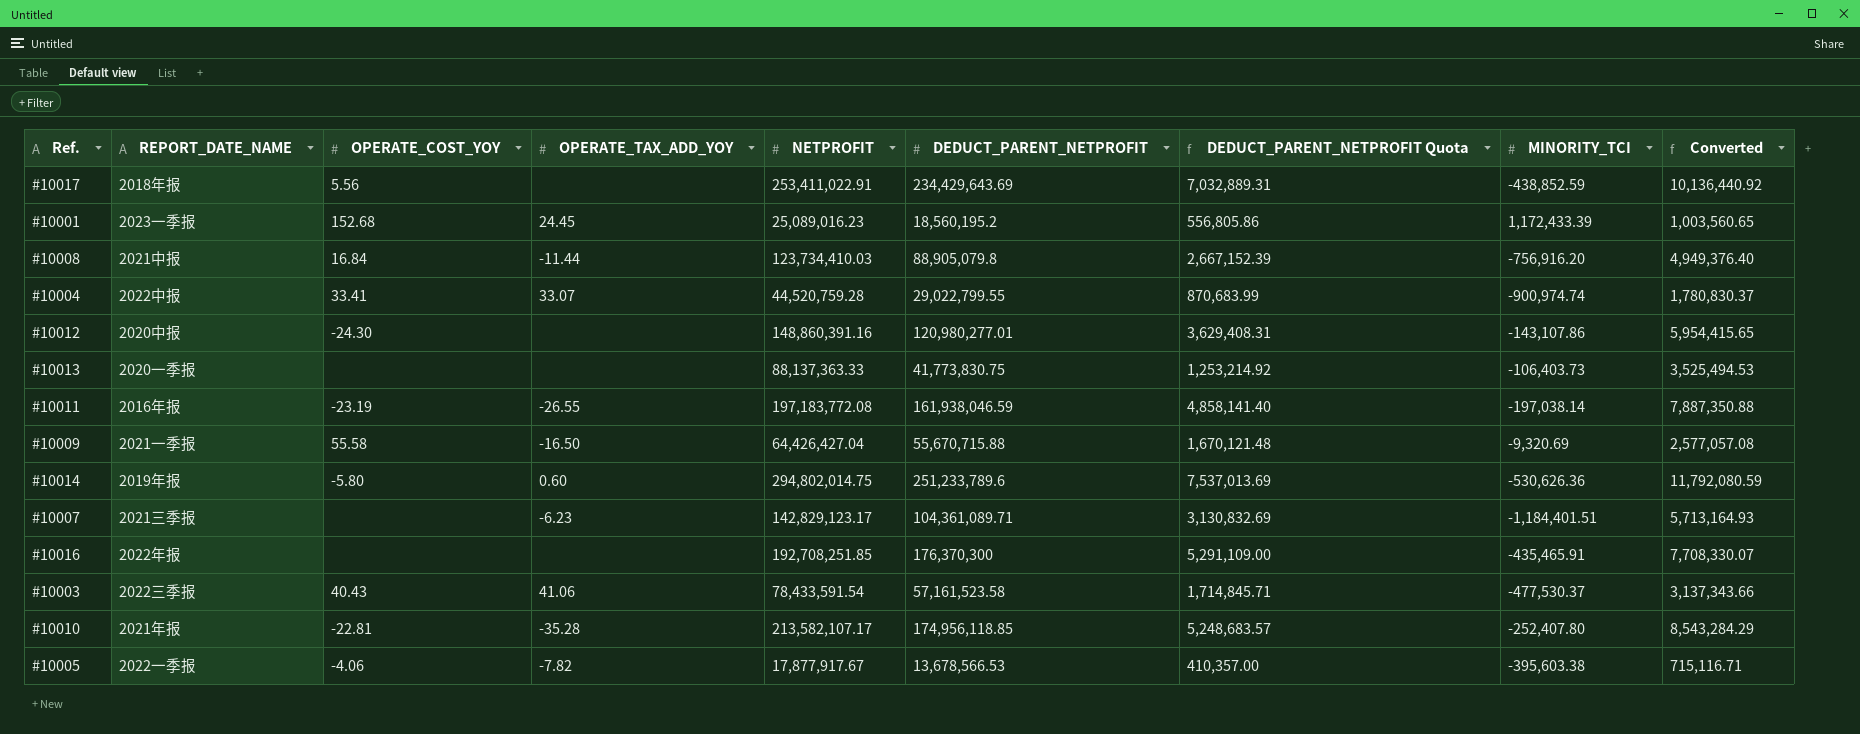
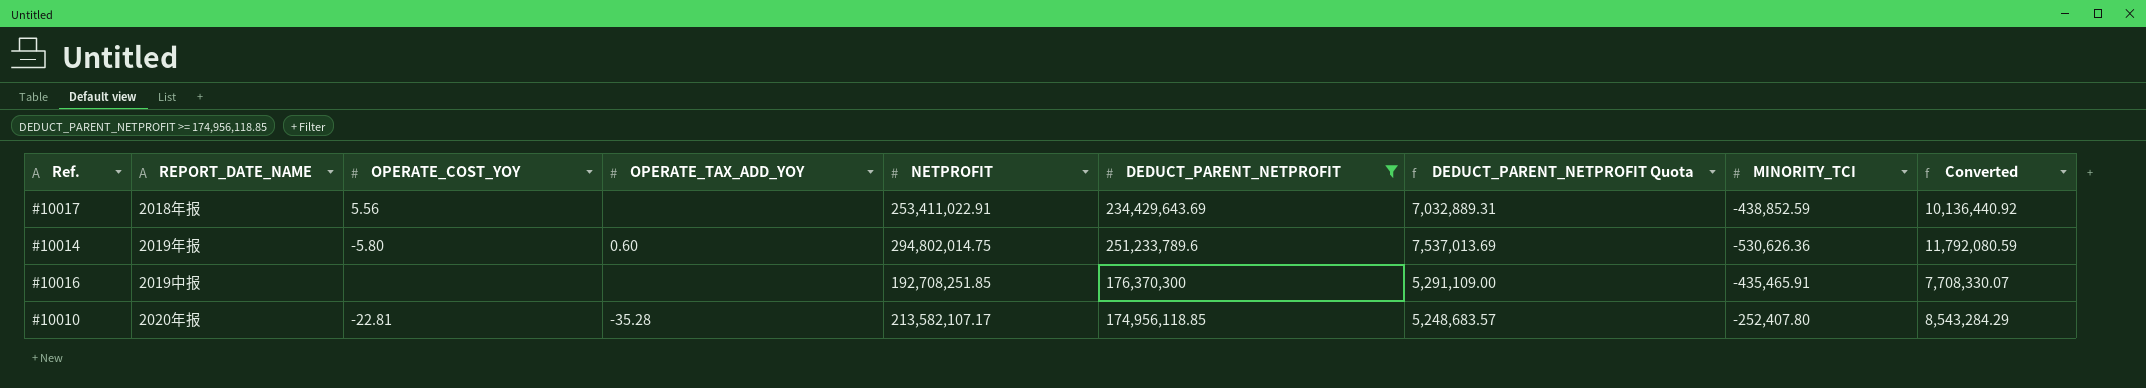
filter: none -> DEDUCT_PARENT_NETPROFIT >= 174,956,118.85
#10016 | REPORT_DATE_NAME: 2022年报 -> 2019中报
#10010 | REPORT_DATE_NAME: 2021年报 -> 2020年报

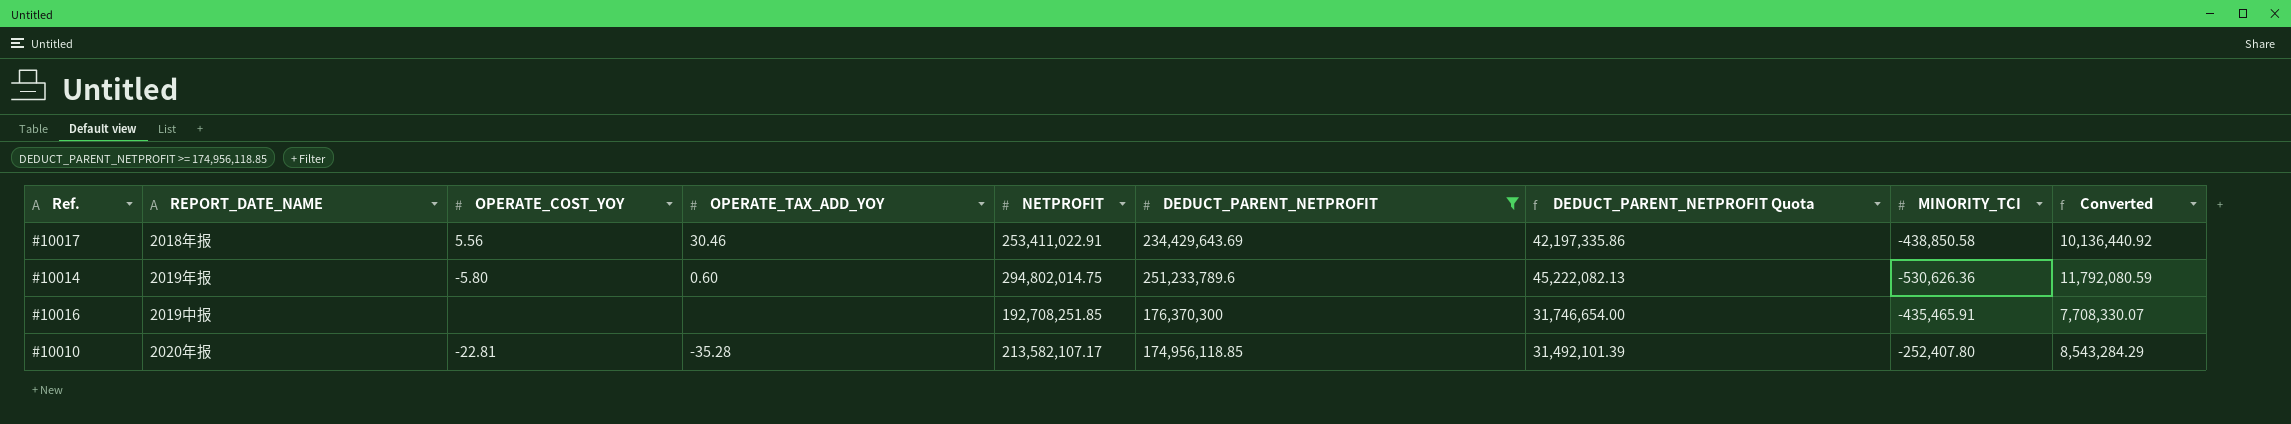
column DEDUCT_PARENT_NETPROFIT Quota | formula: [DEDUCT_PARENT_NETPROFIT] * 0.03 -> [DEDUCT_PARENT_NETPROFIT] * 0.18
#10017 | OPERATE_TAX_ADD_YOY: none -> 30.46
#10017 | MINORITY_TCI: -438,852.59 -> -438,850.58

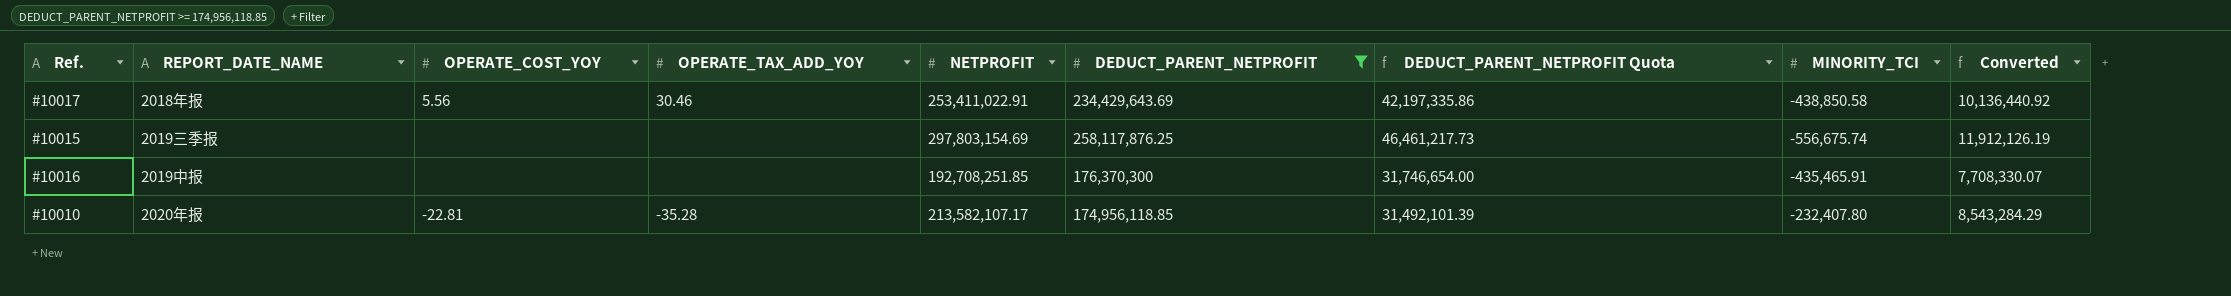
row #10014: 2019年报 | -5.80 | 0.60 | 294,802,014.75 | 251,233,789.6 | 45,222,082.13 | -530,626.36 | 11,792,080.59 -> none
row #10015: none -> 2019三季报 | none | none | 297,803,154.69 | 258,117,876.25 | 46,461,217.73 | -556,675.74 | 11,912,126.19
#10010 | MINORITY_TCI: -252,407.80 -> -232,407.80

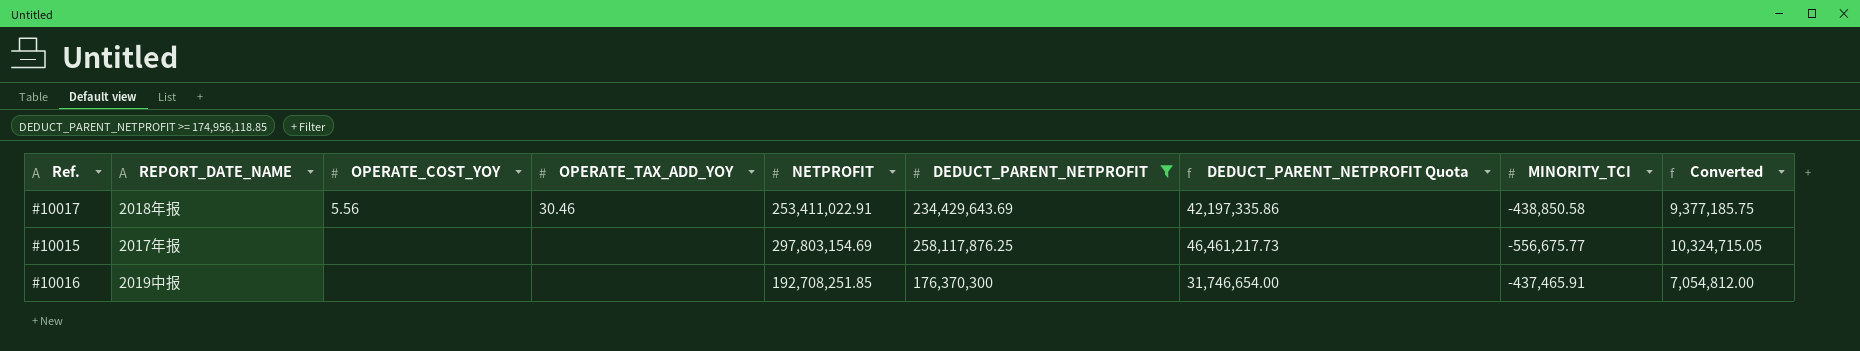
column Converted | formula: [NETPROFIT] * 0.04 -> [DEDUCT_PARENT_NETPROFIT] * 0.04
row #10010: 2020年报 | -22.81 | -35.28 | 213,582,107.17 | 174,956,118.85 | 31,492,101.39 | -232,407.80 | 8,543,284.29 -> none
#10015 | REPORT_DATE_NAME: 2019三季报 -> 2017年报
#10015 | MINORITY_TCI: -556,675.74 -> -556,675.77
#10016 | MINORITY_TCI: -435,465.91 -> -437,465.91

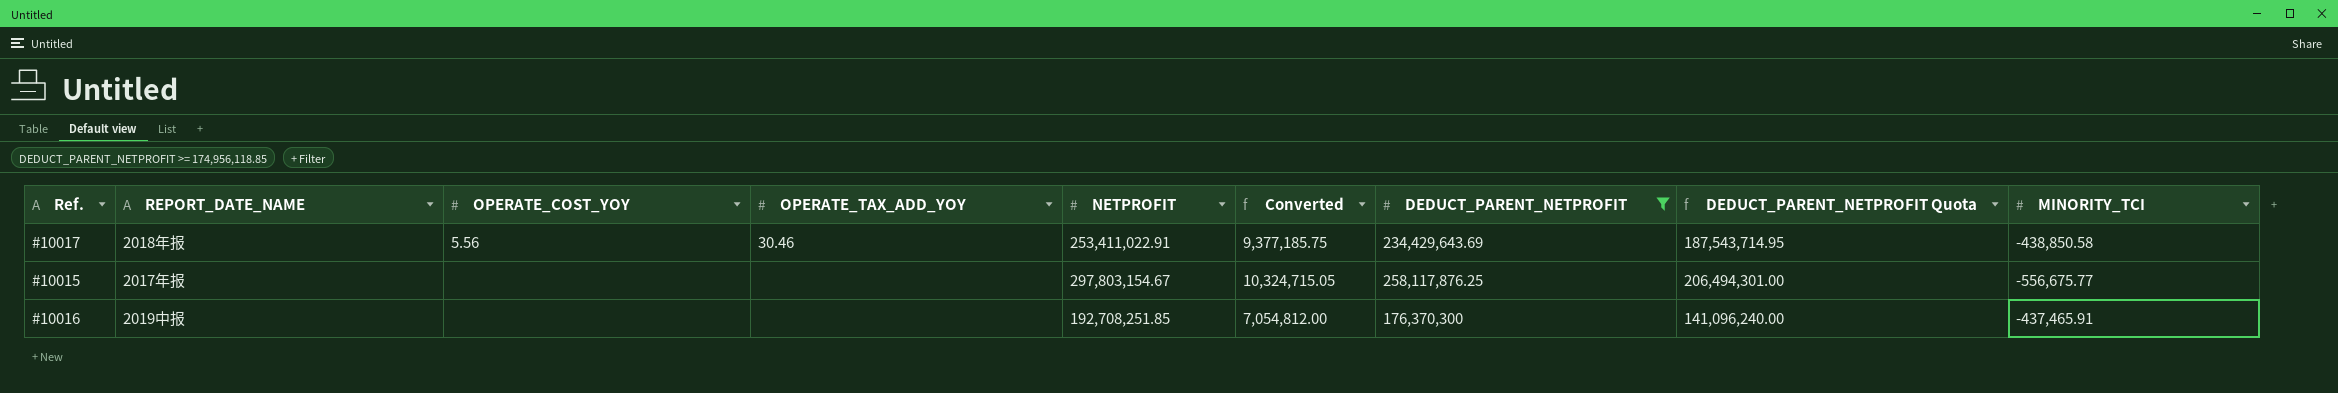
column Converted | position: 9 -> 6
column DEDUCT_PARENT_NETPROFIT Quota | formula: [DEDUCT_PARENT_NETPROFIT] * 0.18 -> [DEDUCT_PARENT_NETPROFIT] * 0.8
#10015 | NETPROFIT: 297,803,154.69 -> 297,803,154.67

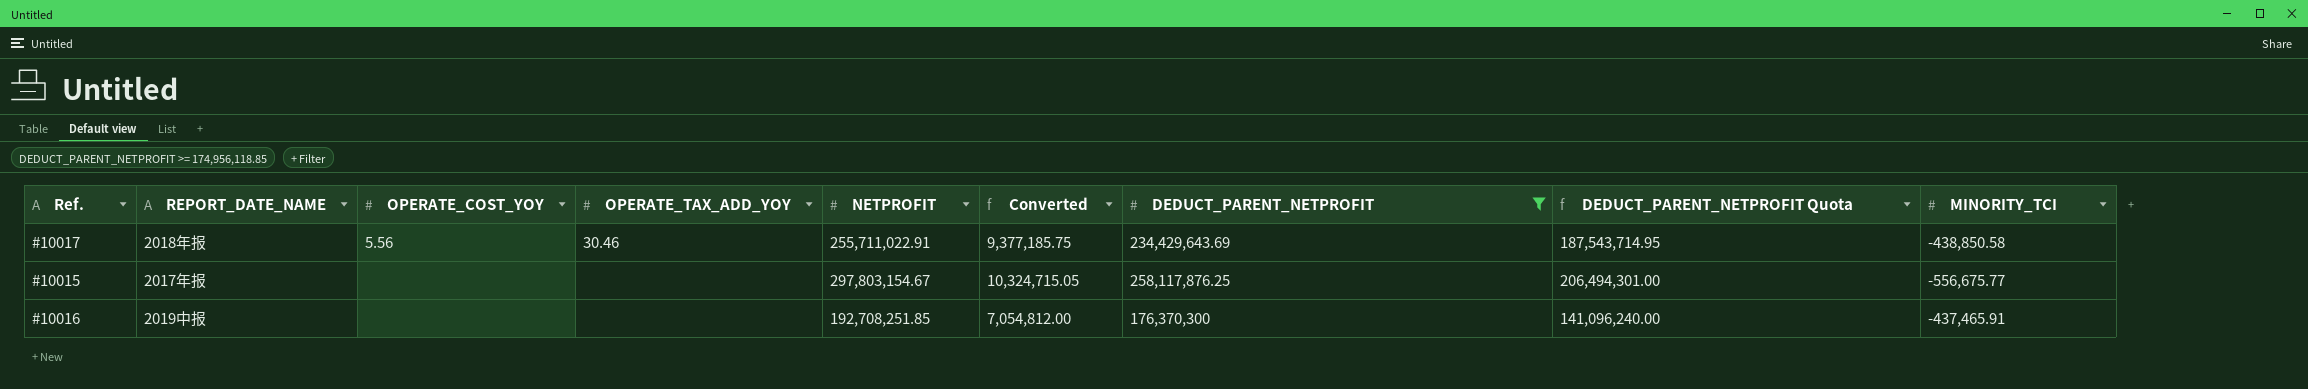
#10017 | NETPROFIT: 253,411,022.91 -> 255,711,022.91

